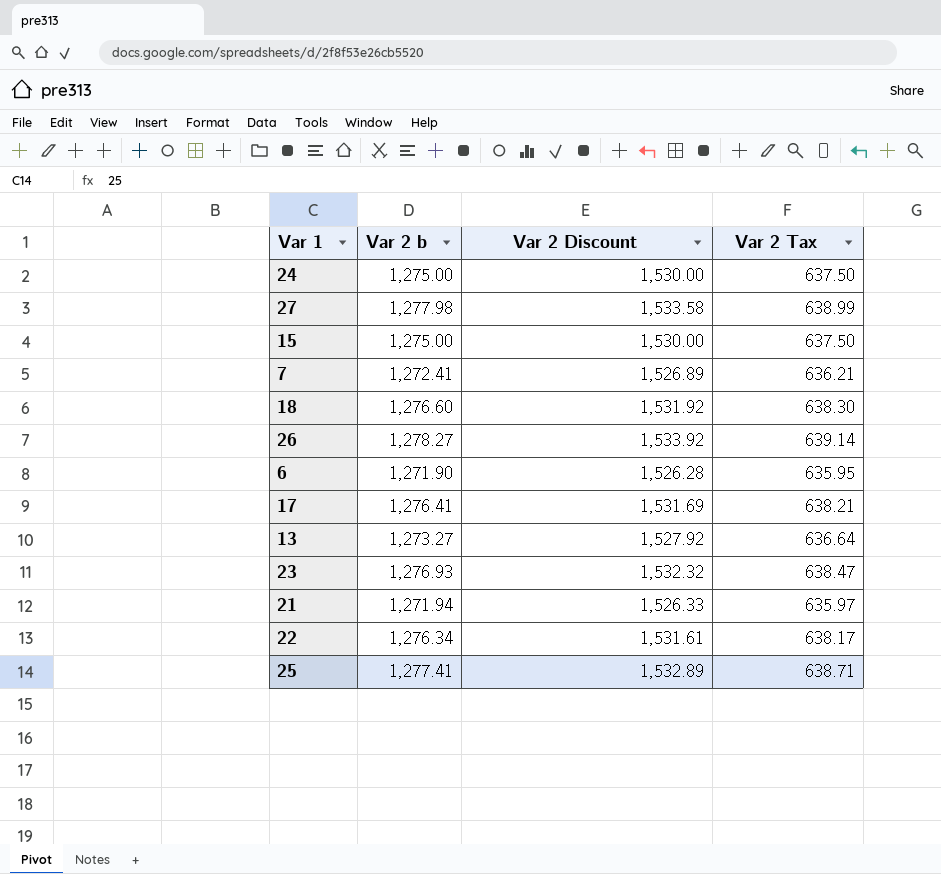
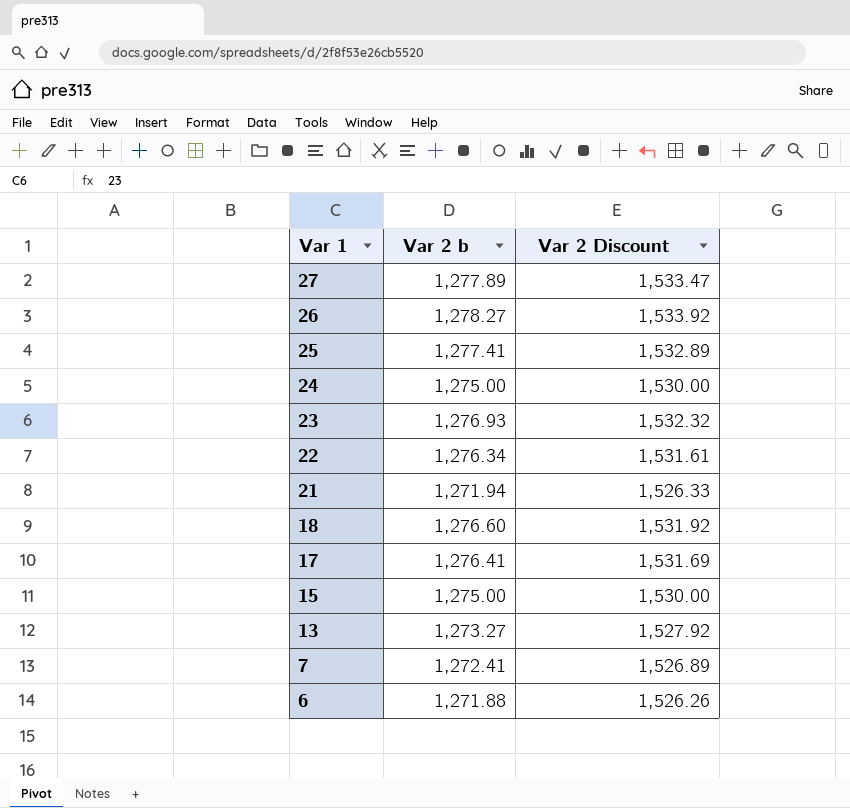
row order: none -> Var 1 descending
column Var 2 Tax | formula: [Var 2 b] * 0.5 -> none
27 | Var 2 b: 1,277.98 -> 1,277.89
27 | Var 2 Discount: 1,533.58 -> 1,533.47
6 | Var 2 b: 1,271.90 -> 1,271.88
6 | Var 2 Discount: 1,526.28 -> 1,526.26

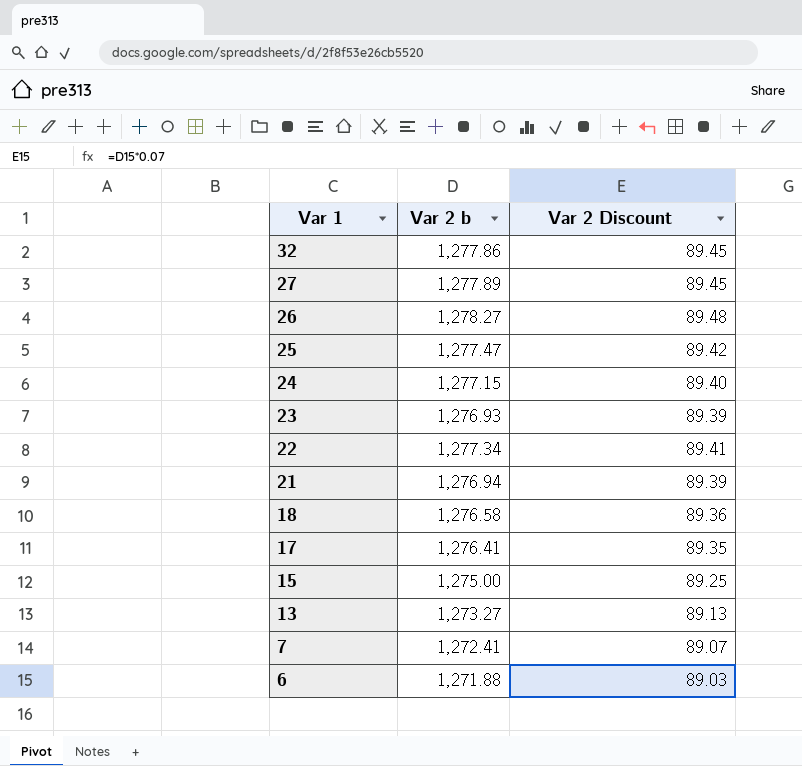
column Var 2 Discount | formula: [Var 2 b] * 1.2 -> [Var 2 b] * 0.07
row 32: none -> 1,277.86 | 89.45
25 | Var 2 b: 1,277.41 -> 1,277.47
24 | Var 2 b: 1,275.00 -> 1,277.15
22 | Var 2 b: 1,276.34 -> 1,277.34
21 | Var 2 b: 1,271.94 -> 1,276.94
18 | Var 2 b: 1,276.60 -> 1,276.58

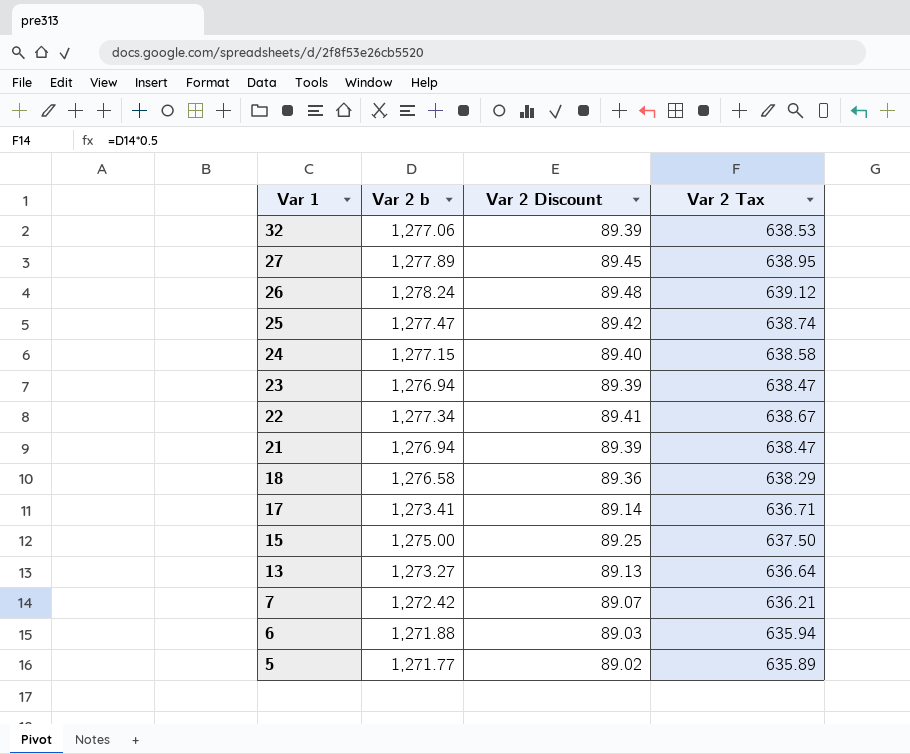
column Var 2 Tax | formula: none -> [Var 2 b] * 0.5
32 | Var 2 b: 1,277.86 -> 1,277.06
32 | Var 2 Discount: 89.45 -> 89.39
26 | Var 2 b: 1,278.27 -> 1,278.24
23 | Var 2 b: 1,276.93 -> 1,276.94
17 | Var 2 b: 1,276.41 -> 1,273.41
17 | Var 2 Discount: 89.35 -> 89.14
7 | Var 2 b: 1,272.41 -> 1,272.42
row 5: none -> 1,271.77 | 89.02 | 635.89

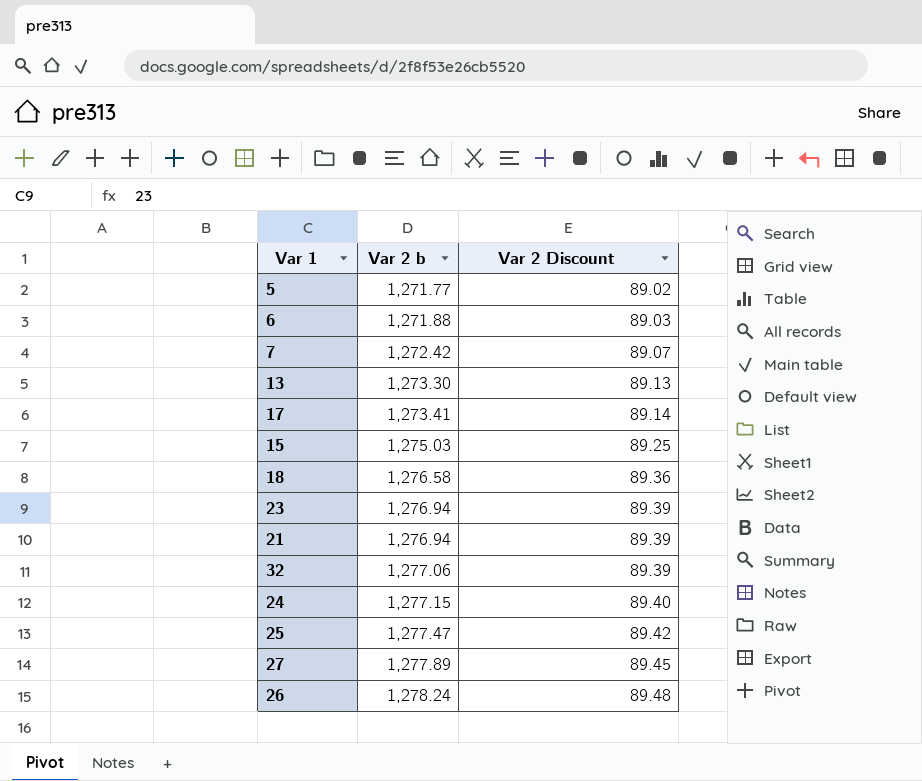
row order: Var 1 descending -> Var 2 b ascending
column Var 2 Tax | formula: [Var 2 b] * 0.5 -> none
row 22: 1,277.34 | 89.41 | 638.67 -> none
13 | Var 2 b: 1,273.27 -> 1,273.30
15 | Var 2 b: 1,275.00 -> 1,275.03

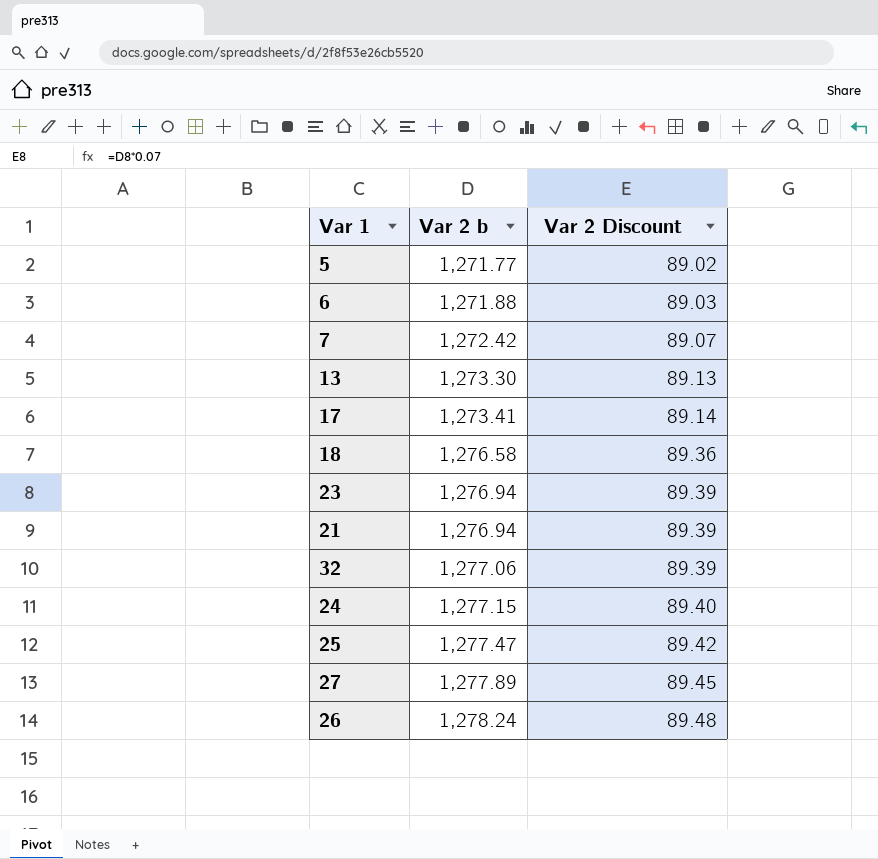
row 15: 1,275.03 | 89.25 -> none

